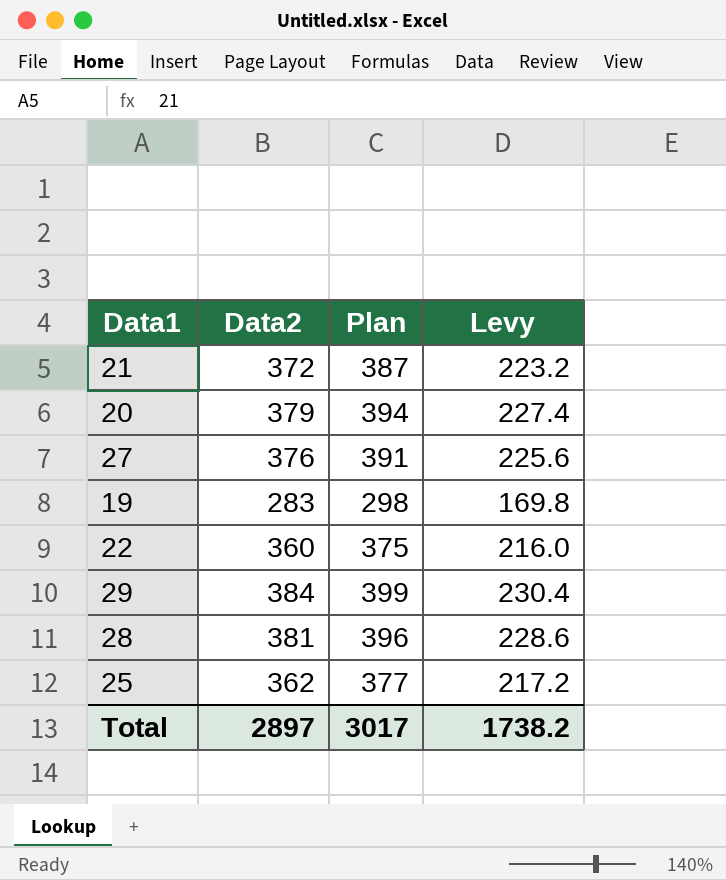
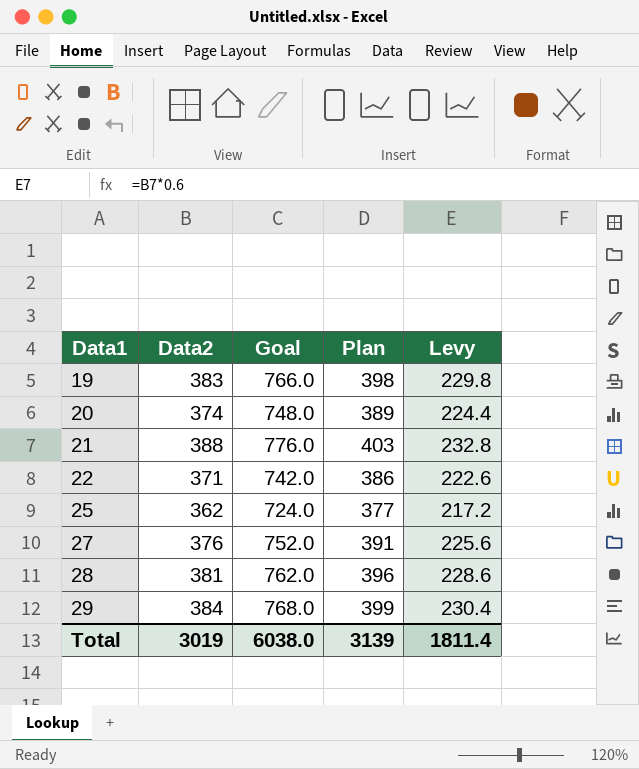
row order: none -> Data1 ascending
column Goal | formula: none -> [Data2] * 2
19 | Data2: 283 -> 383
19 | Plan: 298 -> 398
19 | Levy: 169.8 -> 229.8
20 | Data2: 379 -> 374
20 | Plan: 394 -> 389
20 | Levy: 227.4 -> 224.4
21 | Data2: 372 -> 388
21 | Plan: 387 -> 403
21 | Levy: 223.2 -> 232.8
22 | Data2: 360 -> 371
22 | Plan: 375 -> 386
22 | Levy: 216.0 -> 222.6
Total | Data2: 2897 -> 3019
Total | Plan: 3017 -> 3139
Total | Levy: 1738.2 -> 1811.4

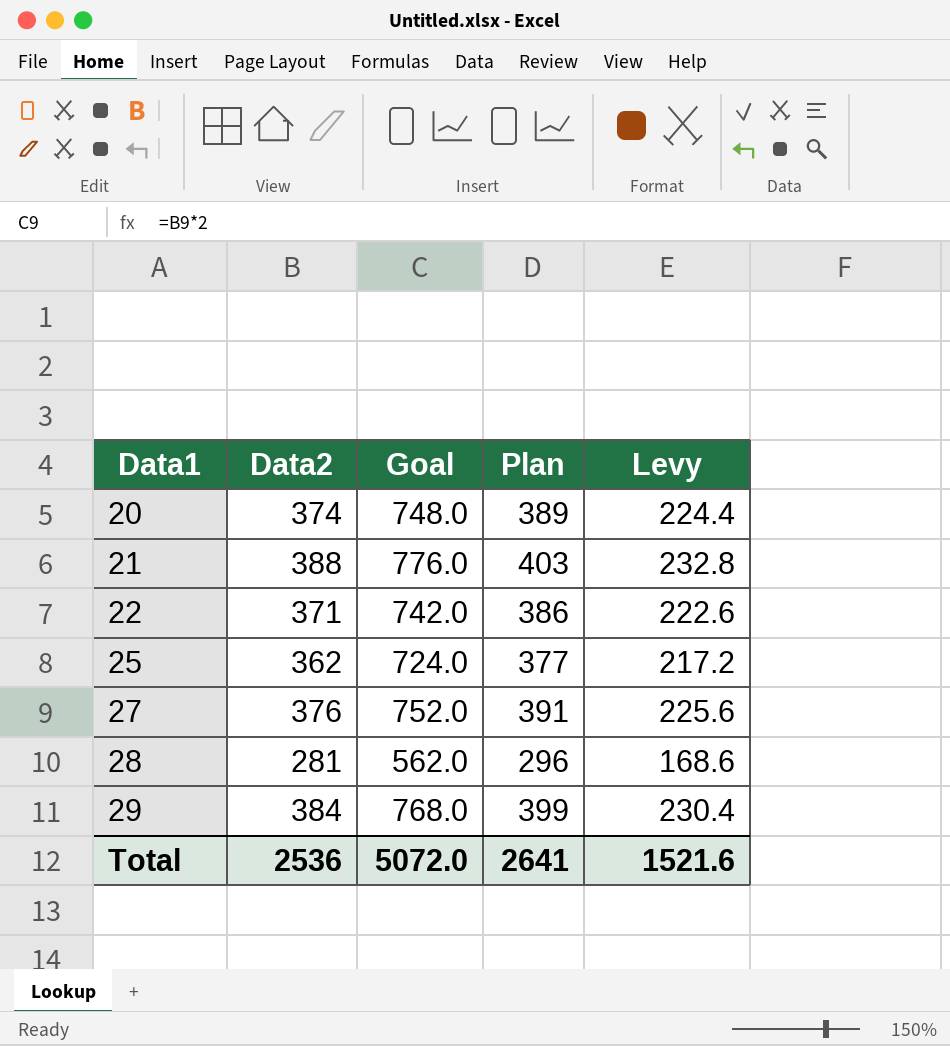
row 19: 383 | 766.0 | 398 | 229.8 -> none
28 | Data2: 381 -> 281
28 | Goal: 762.0 -> 562.0
28 | Plan: 396 -> 296
28 | Levy: 228.6 -> 168.6
Total | Data2: 3019 -> 2536
Total | Goal: 6038.0 -> 5072.0
Total | Plan: 3139 -> 2641
Total | Levy: 1811.4 -> 1521.6

